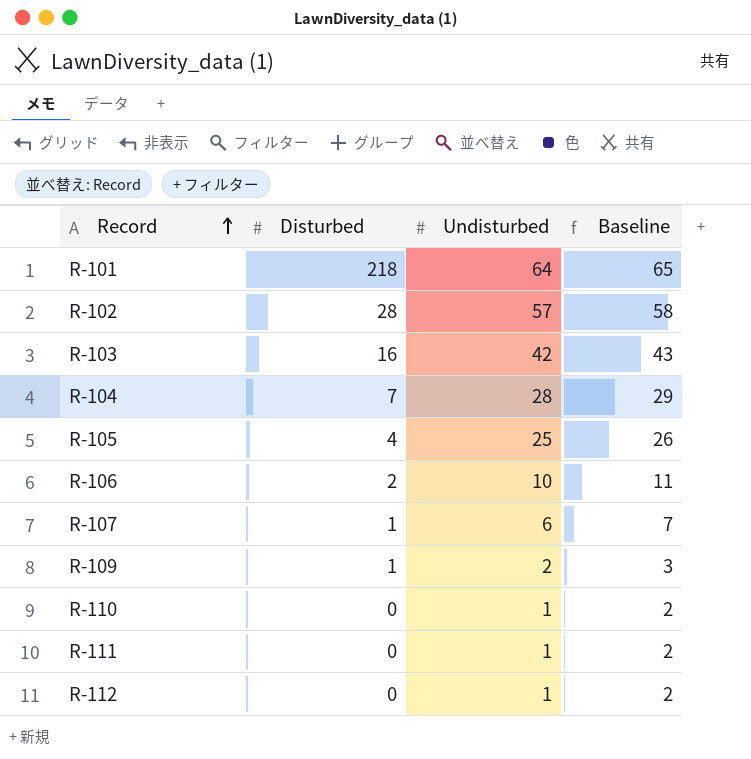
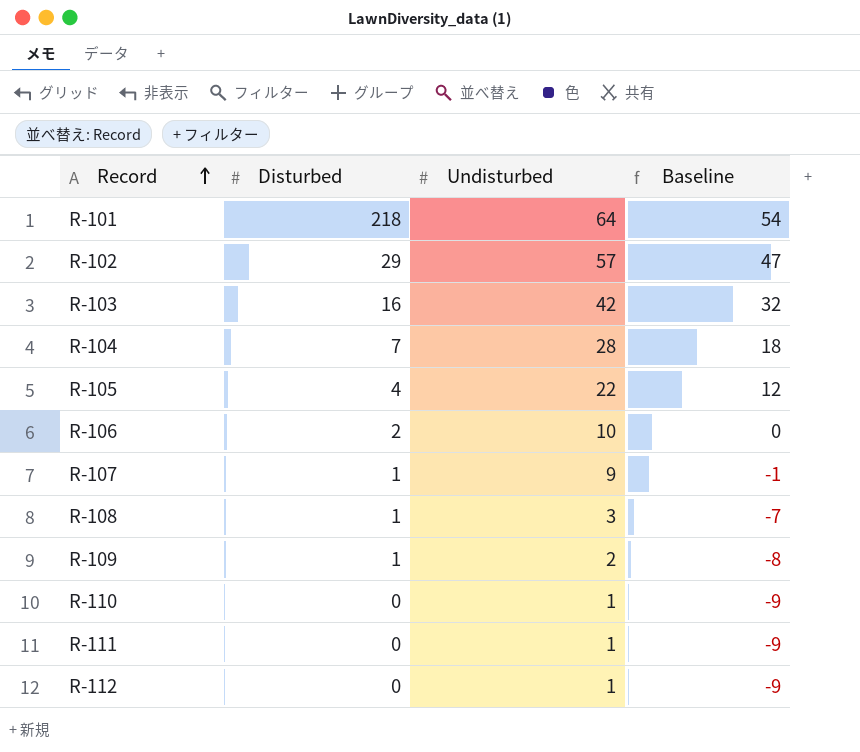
column Baseline | formula: [Undisturbed] + 1 -> [Undisturbed] - 10
R-102 | Disturbed: 28 -> 29
R-105 | Undisturbed: 25 -> 22
R-107 | Undisturbed: 6 -> 9
row R-108: none -> 1 | 3 | -7

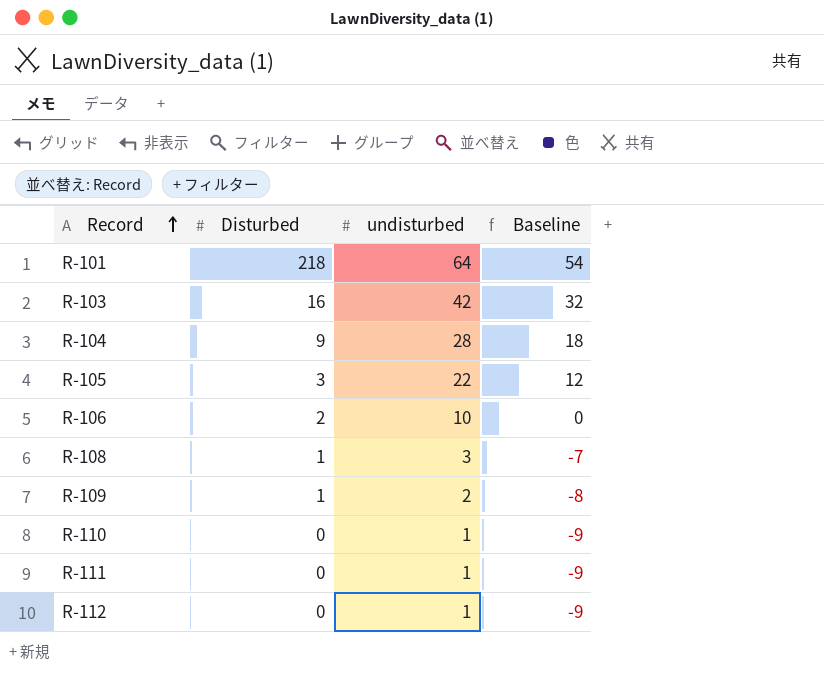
column name: Undisturbed -> undisturbed
row R-102: 29 | 57 | 47 -> none
row R-107: 1 | 9 | -1 -> none
R-104 | Disturbed: 7 -> 9
R-105 | Disturbed: 4 -> 3

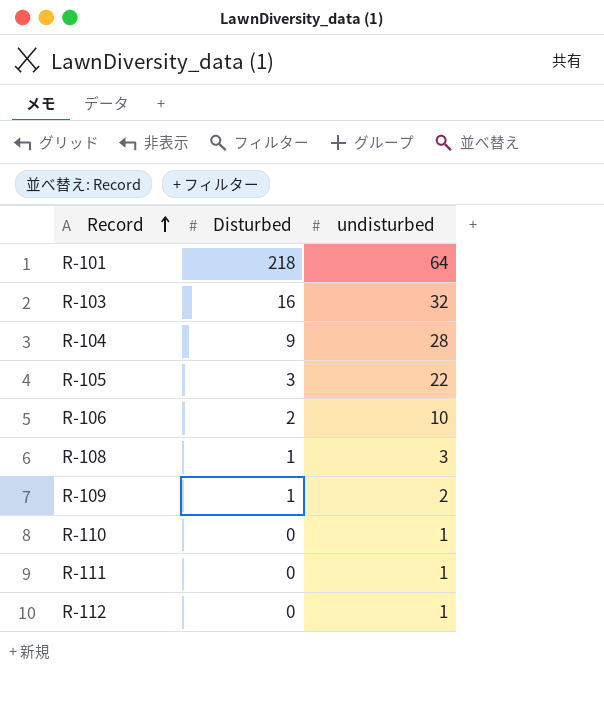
column Baseline | formula: [undisturbed] - 10 -> none
R-103 | undisturbed: 42 -> 32

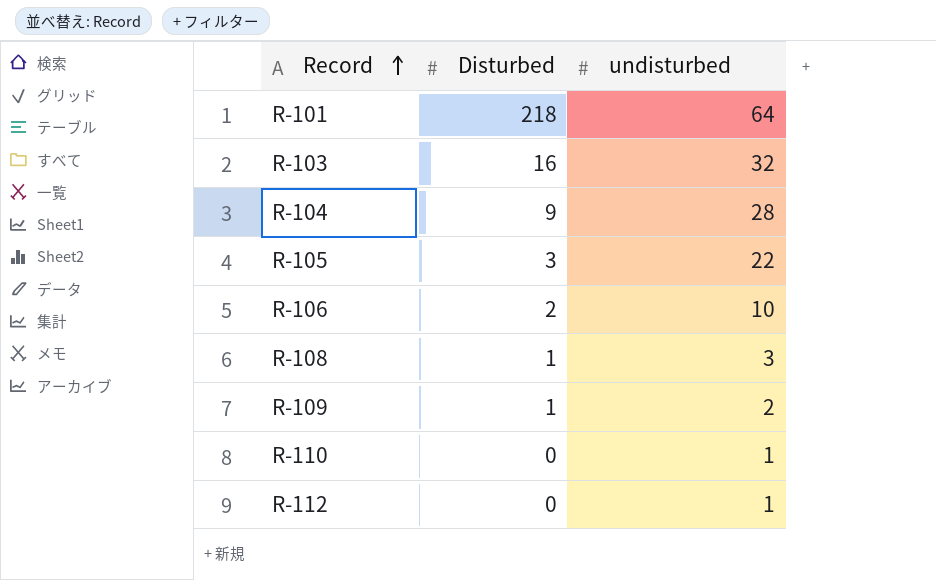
row R-111: 0 | 1 -> none

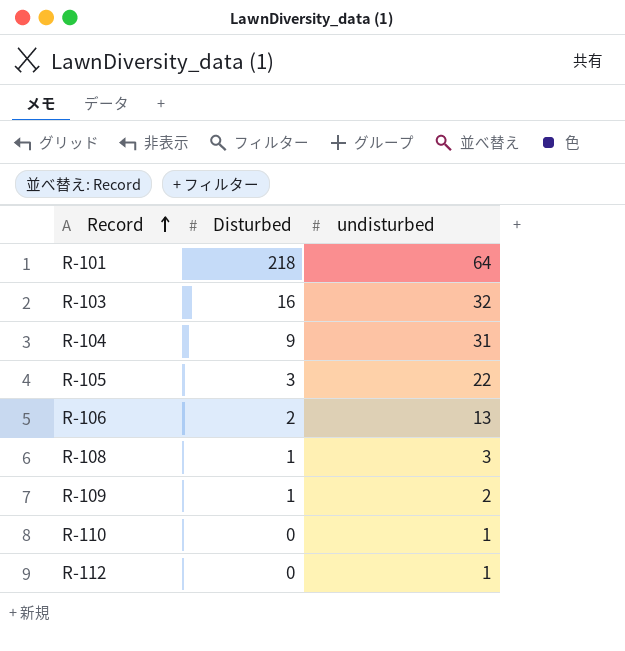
R-104 | undisturbed: 28 -> 31
R-106 | undisturbed: 10 -> 13

